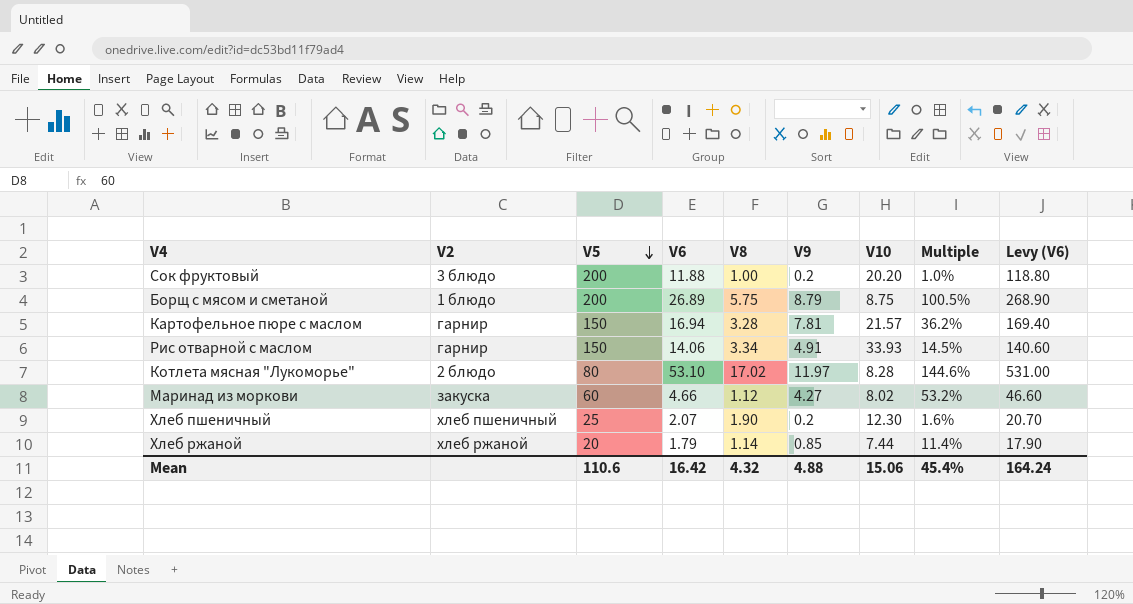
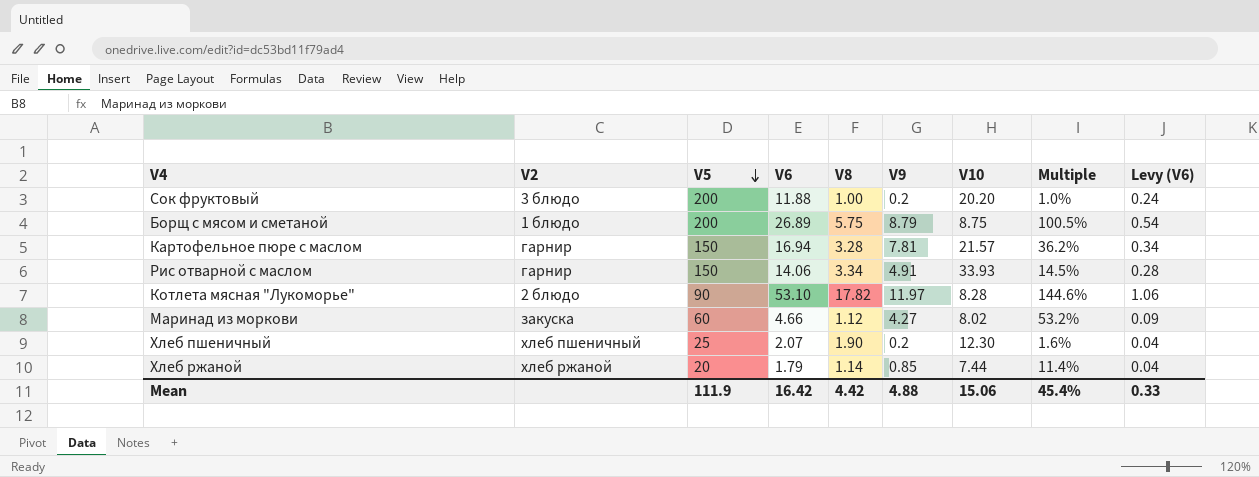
column Levy (V6) | formula: [V6] * 10 -> [V6] * 0.02
Котлета мясная "Лукоморье" | V5: 80 -> 90
Котлета мясная "Лукоморье" | V8: 17.02 -> 17.82
Mean | V5: 110.6 -> 111.9
Mean | V8: 4.32 -> 4.42
Mean | Levy (V6): 164.24 -> 0.33

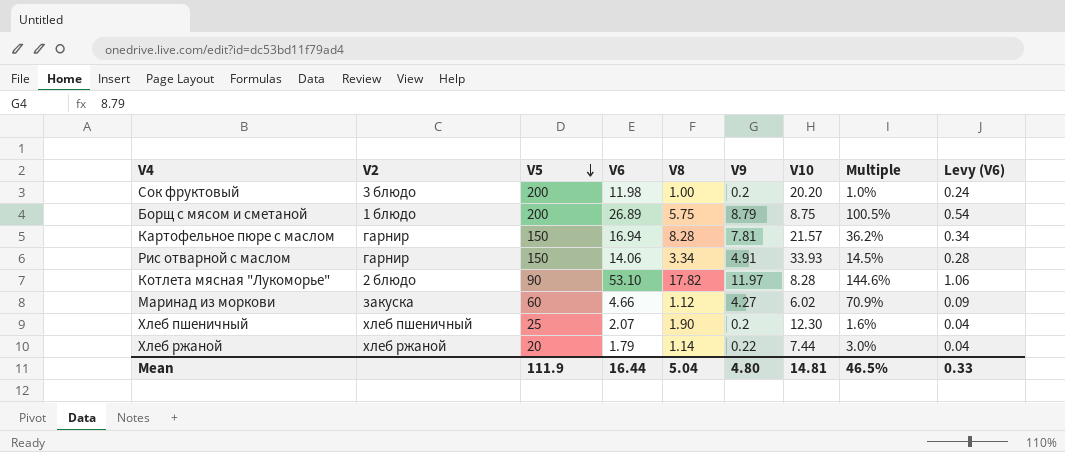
Сок фруктовый | V6: 11.88 -> 11.98
Картофельное пюре с маслом | V8: 3.28 -> 8.28
Маринад из моркови | V10: 8.02 -> 6.02
Маринад из моркови | Multiple: 53.2% -> 70.9%
Хлеб ржаной | V9: 0.85 -> 0.22
Хлеб ржаной | Multiple: 11.4% -> 3.0%
Mean | V6: 16.42 -> 16.44
Mean | V8: 4.42 -> 5.04
Mean | V9: 4.88 -> 4.80
Mean | V10: 15.06 -> 14.81
Mean | Multiple: 45.4% -> 46.5%

